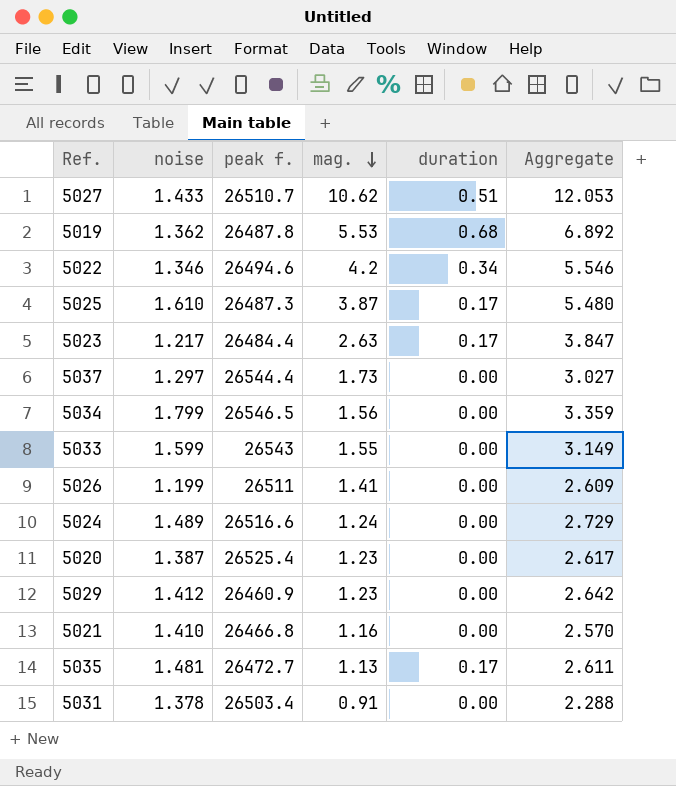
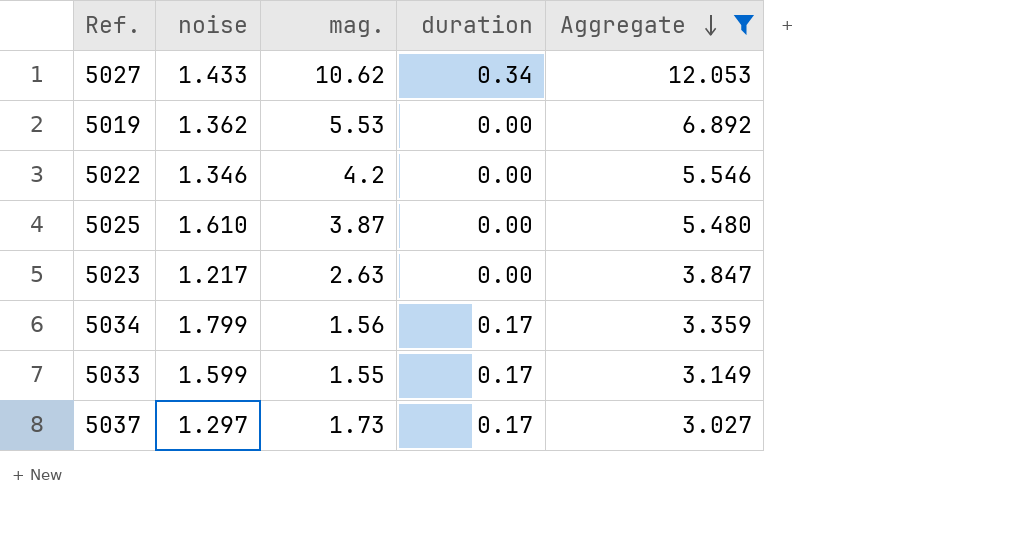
filter: none -> Aggregate >= 3.027
row order: mag. descending -> Aggregate descending
column peak f. | position: 3 -> none
5027 | duration: 0.51 -> 0.34
5019 | duration: 0.68 -> 0.00
5022 | duration: 0.34 -> 0.00
5025 | duration: 0.17 -> 0.00
5023 | duration: 0.17 -> 0.00
5034 | duration: 0.00 -> 0.17
5033 | duration: 0.00 -> 0.17
5037 | duration: 0.00 -> 0.17

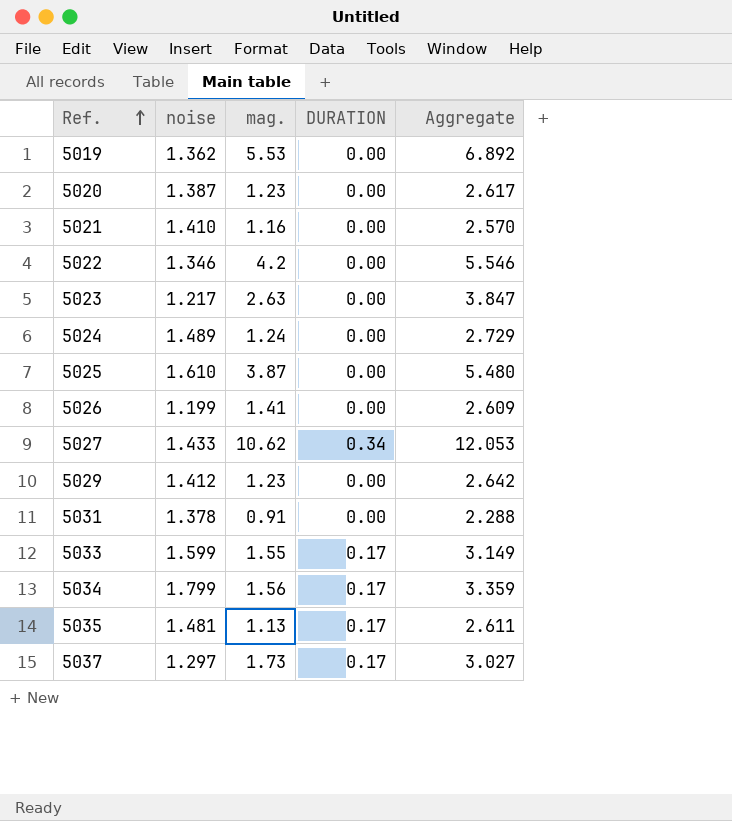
filter: Aggregate >= 3.027 -> none
row order: Aggregate descending -> Ref. ascending
column name: duration -> DURATION

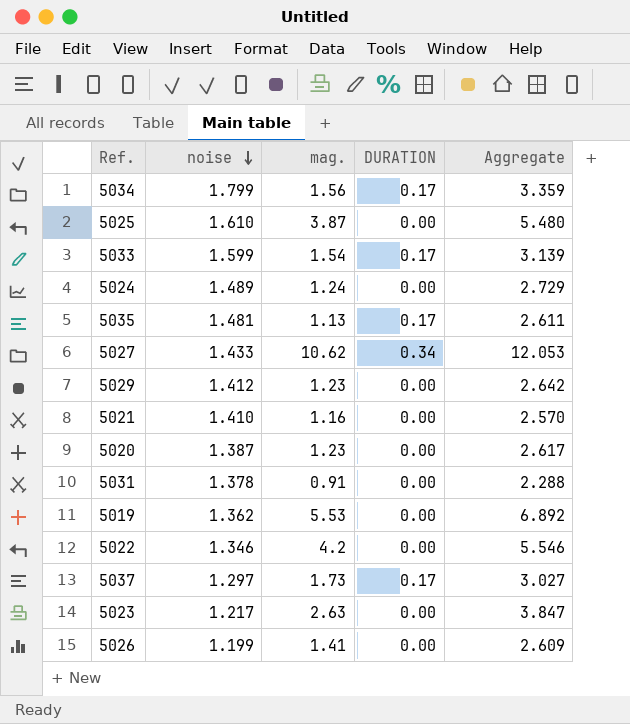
row order: Ref. ascending -> noise descending
5033 | mag.: 1.55 -> 1.54
5033 | Aggregate: 3.149 -> 3.139

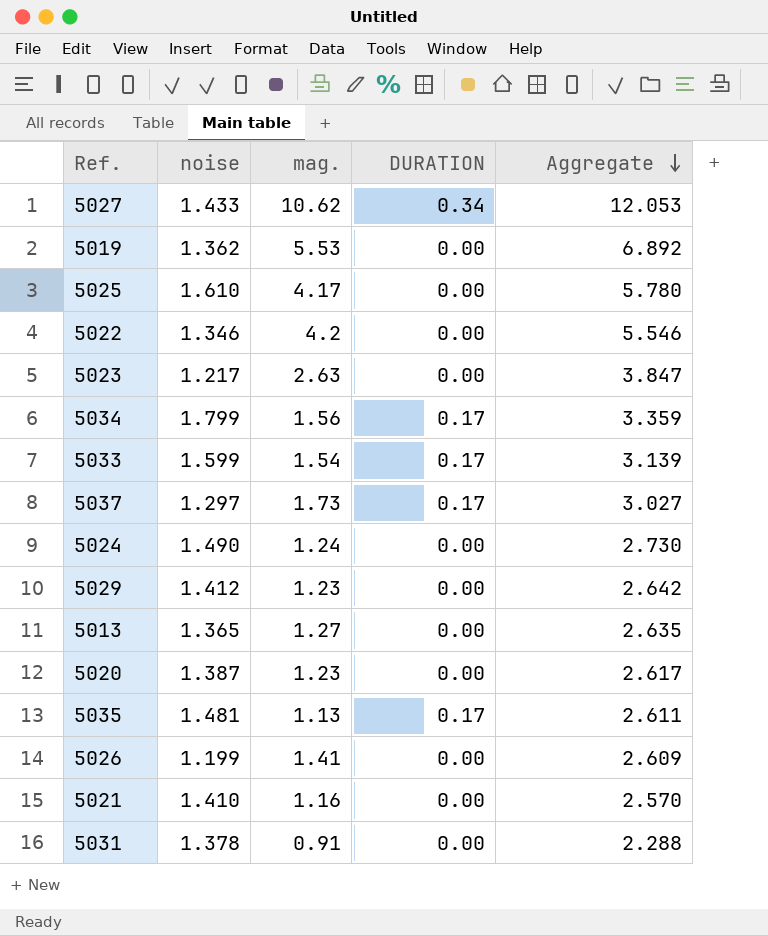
row order: noise descending -> Aggregate descending
5025 | mag.: 3.87 -> 4.17
5025 | Aggregate: 5.480 -> 5.780
5024 | noise: 1.489 -> 1.490
5024 | Aggregate: 2.729 -> 2.730
row 5013: none -> 1.365 | 1.27 | 0.00 | 2.635

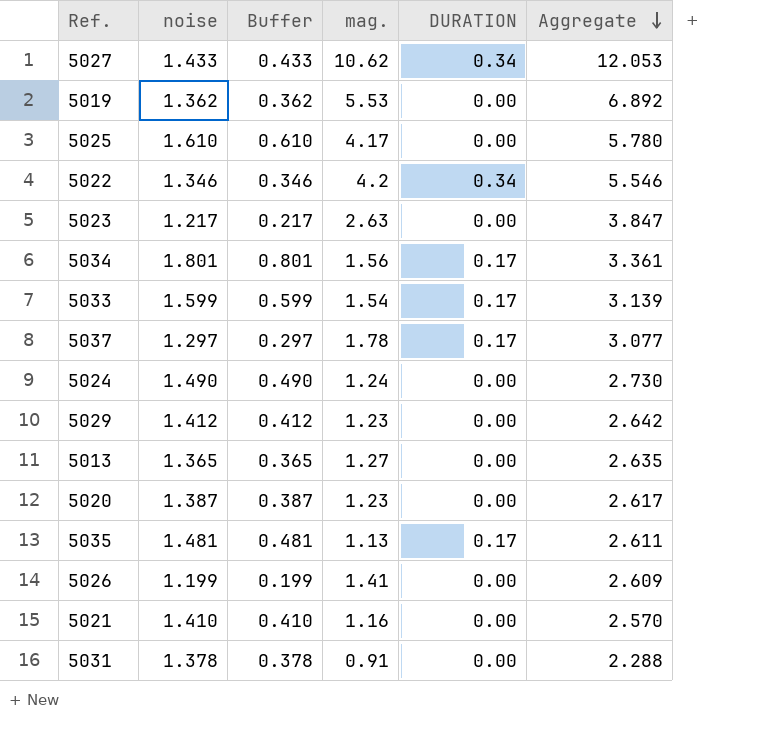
column Buffer | formula: none -> [noise] - 1
5022 | DURATION: 0.00 -> 0.34
5034 | noise: 1.799 -> 1.801
5034 | Aggregate: 3.359 -> 3.361
5037 | mag.: 1.73 -> 1.78
5037 | Aggregate: 3.027 -> 3.077

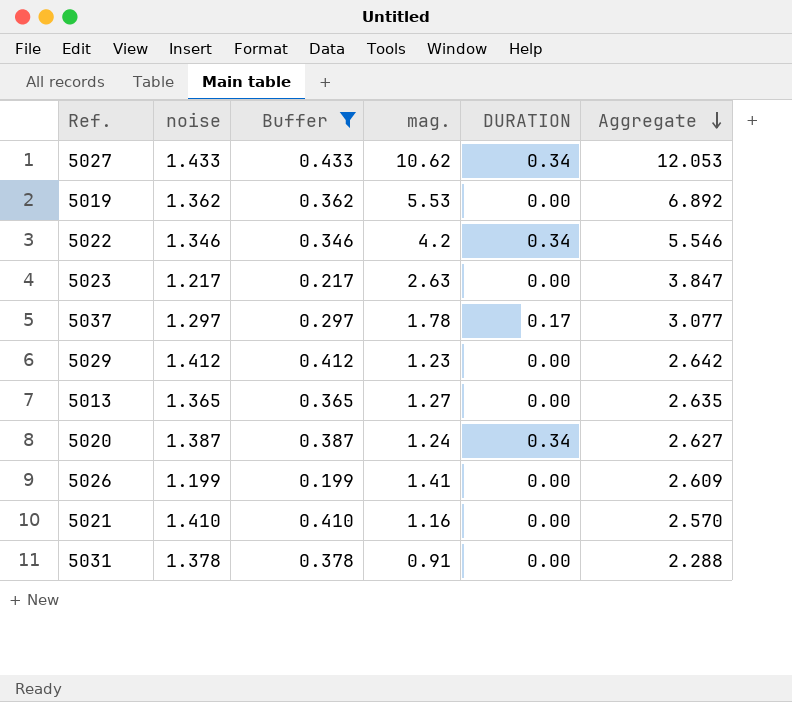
filter: none -> Buffer <= 0.433
5020 | mag.: 1.23 -> 1.24
5020 | DURATION: 0.00 -> 0.34
5020 | Aggregate: 2.617 -> 2.627

